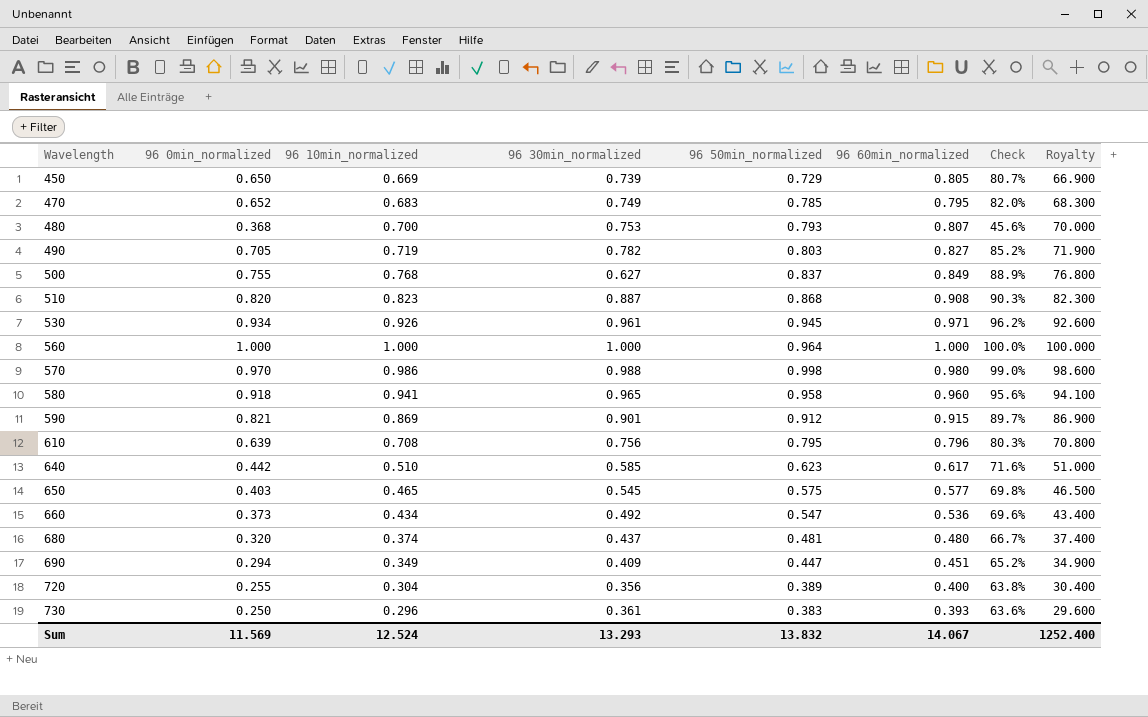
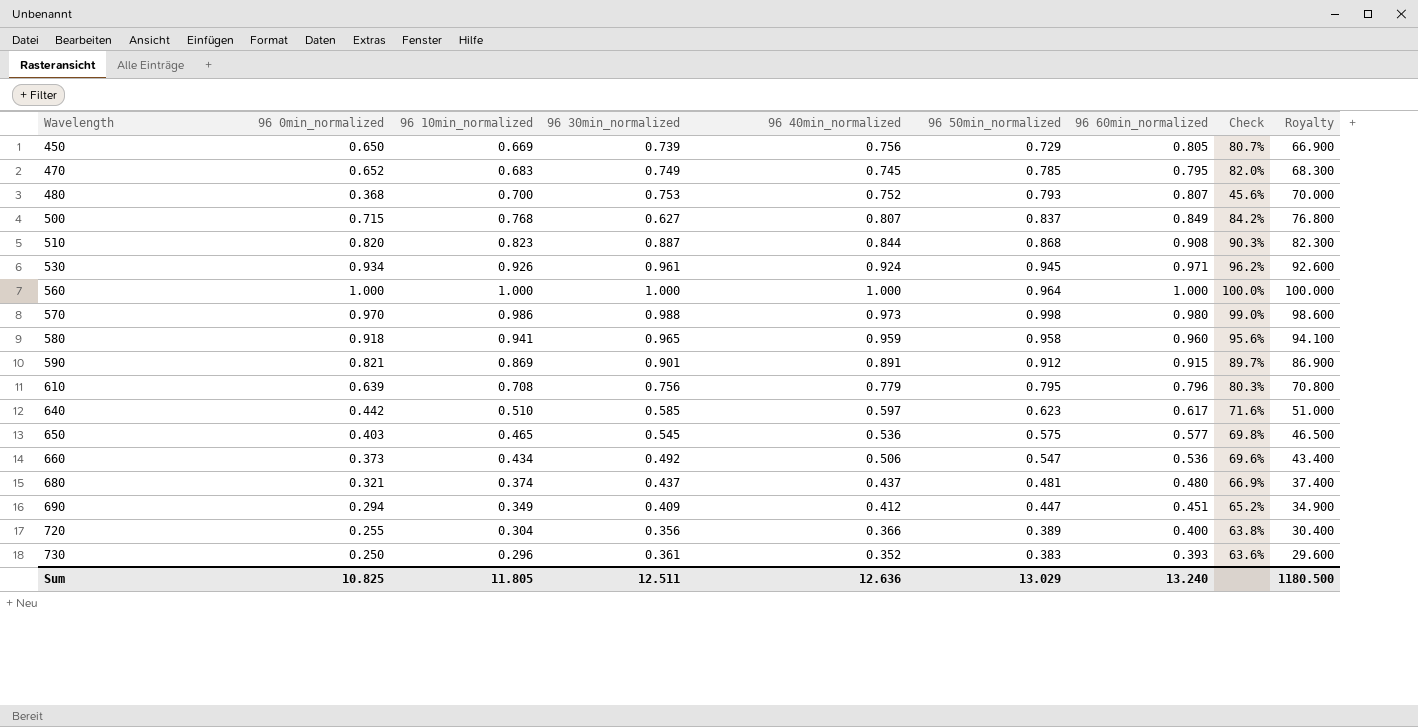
column 96 40min_normalized | position: none -> 5
row 490: 0.705 | 0.719 | 0.782 | 0.803 | 0.827 | 85.2% | 71.900 -> none
500 | 96 0min_normalized: 0.755 -> 0.715
500 | Check: 88.9% -> 84.2%
680 | 96 0min_normalized: 0.320 -> 0.321
680 | Check: 66.7% -> 66.9%
Sum | 96 0min_normalized: 11.569 -> 10.825
Sum | 96 10min_normalized: 12.524 -> 11.805
Sum | 96 30min_normalized: 13.293 -> 12.511
Sum | 96 50min_normalized: 13.832 -> 13.029
Sum | 96 60min_normalized: 14.067 -> 13.240
Sum | Royalty: 1252.400 -> 1180.500

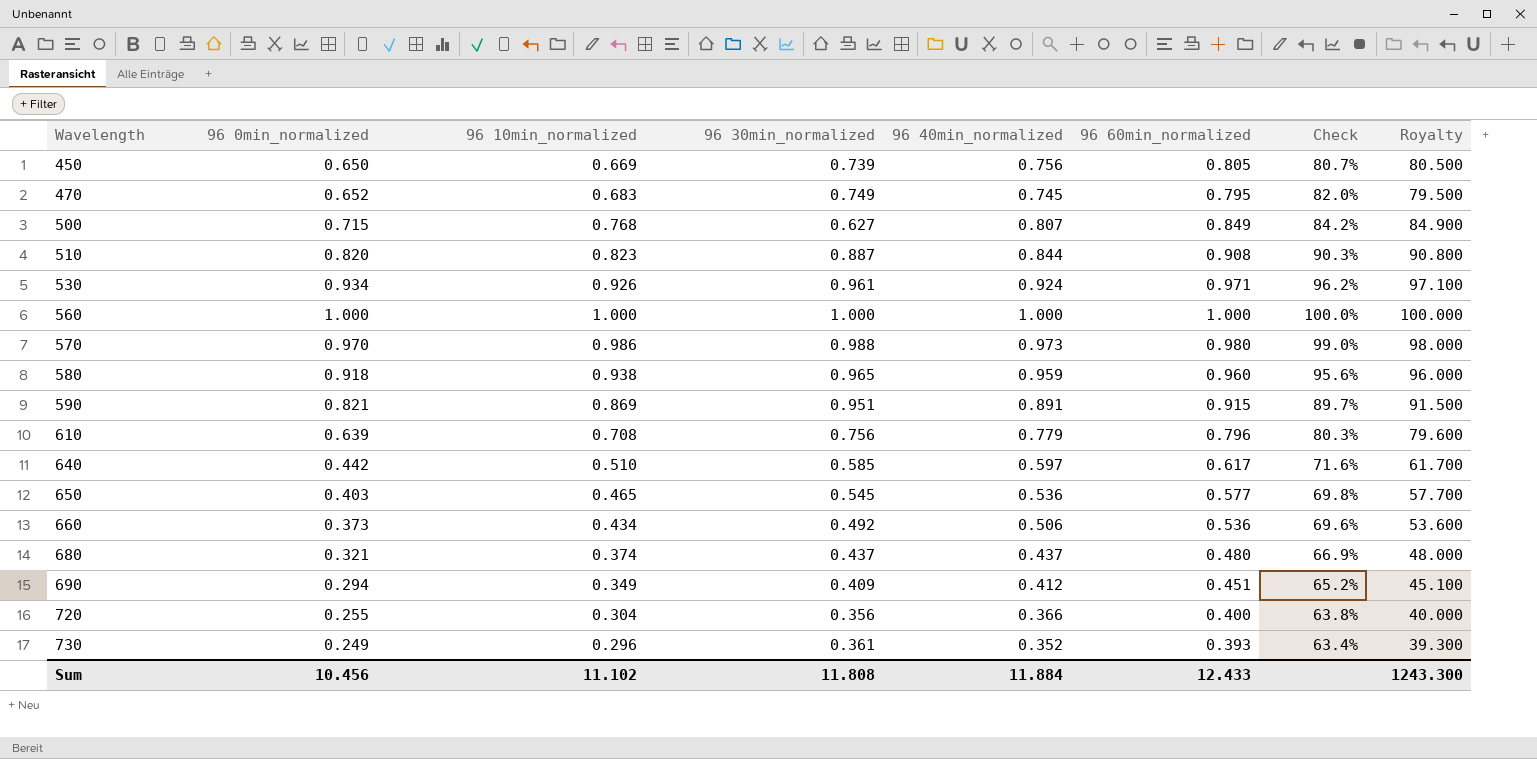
column 96 50min_normalized | position: 6 -> none
column Royalty | formula: [96 10min_normalized] * 100 -> [96 60min_normalized] * 100
row 480: 0.368 | 0.700 | 0.753 | 0.752 | 0.793 | 0.807 | 45.6% | 70.000 -> none
580 | 96 10min_normalized: 0.941 -> 0.938
590 | 96 30min_normalized: 0.901 -> 0.951
730 | 96 0min_normalized: 0.250 -> 0.249
730 | Check: 63.6% -> 63.4%
Sum | 96 0min_normalized: 10.825 -> 10.456
Sum | 96 10min_normalized: 11.805 -> 11.102
Sum | 96 30min_normalized: 12.511 -> 11.808
Sum | 96 40min_normalized: 12.636 -> 11.884
Sum | 96 60min_normalized: 13.240 -> 12.433
Sum | Royalty: 1180.500 -> 1243.300

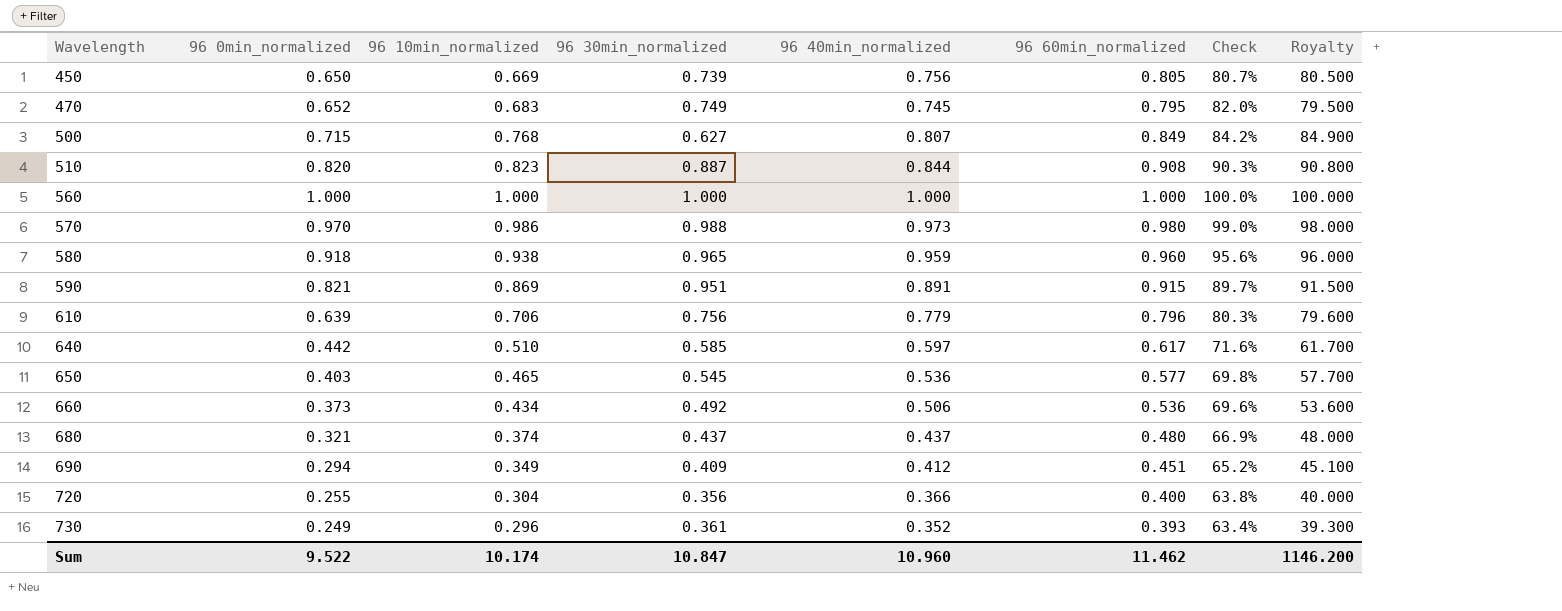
row 530: 0.934 | 0.926 | 0.961 | 0.924 | 0.971 | 96.2% | 97.100 -> none
610 | 96 10min_normalized: 0.708 -> 0.706
Sum | 96 0min_normalized: 10.456 -> 9.522
Sum | 96 10min_normalized: 11.102 -> 10.174
Sum | 96 30min_normalized: 11.808 -> 10.847
Sum | 96 40min_normalized: 11.884 -> 10.960
Sum | 96 60min_normalized: 12.433 -> 11.462
Sum | Royalty: 1243.300 -> 1146.200

